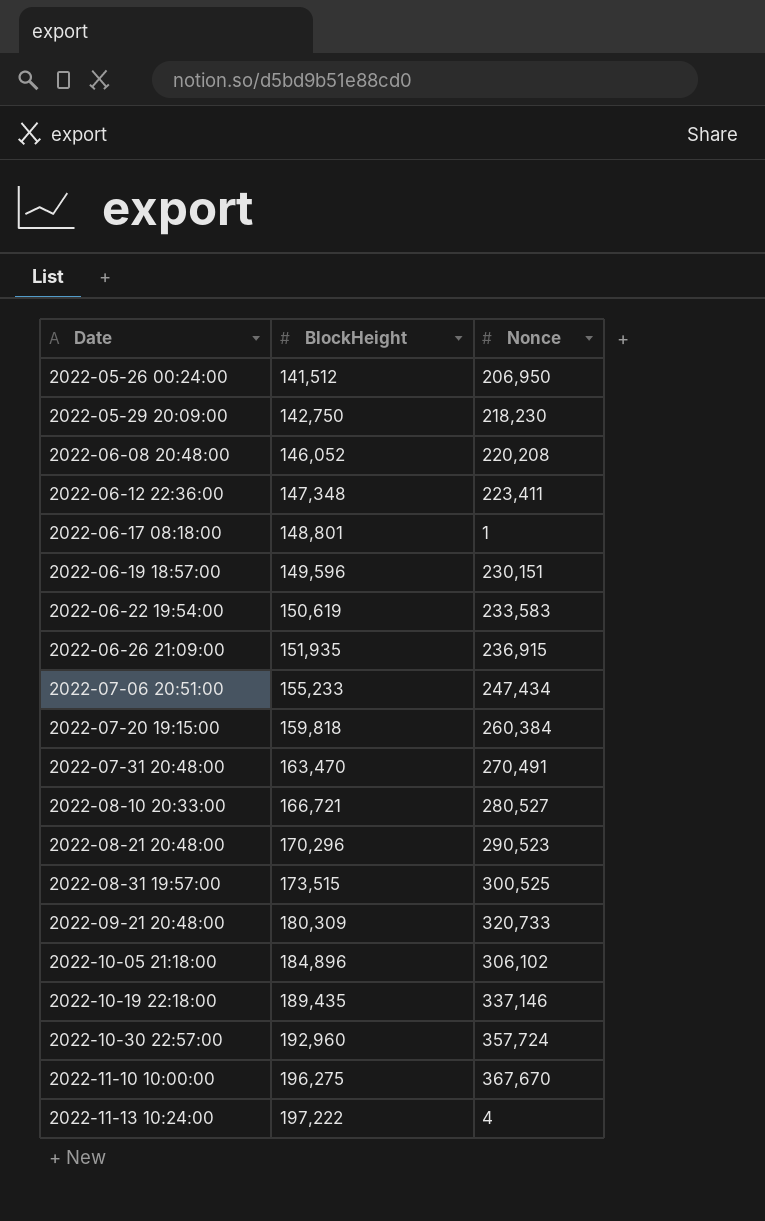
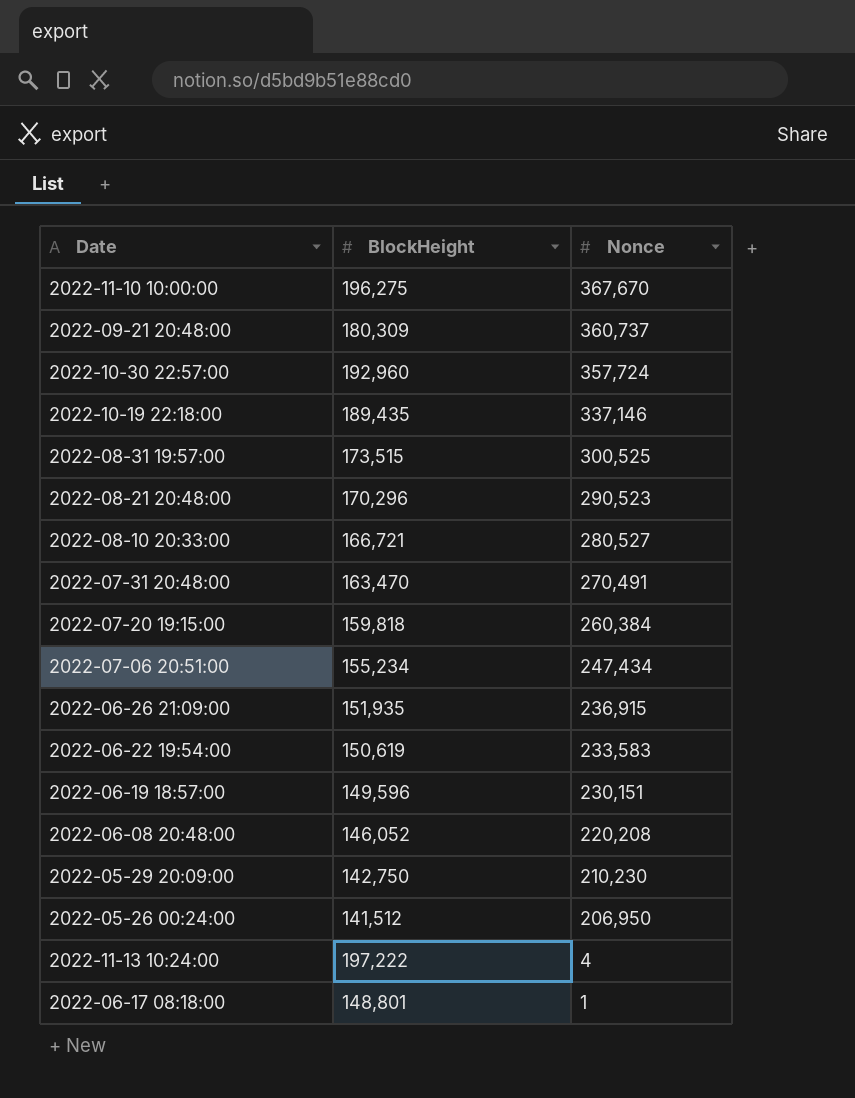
row order: Date ascending -> Nonce descending
row 2022-06-12 22:36:00: 147,348 | 223,411 -> none
row 2022-10-05 21:18:00: 184,896 | 306,102 -> none
2022-09-21 20:48:00 | Nonce: 320,733 -> 360,737
2022-07-06 20:51:00 | BlockHeight: 155,233 -> 155,234
2022-05-29 20:09:00 | Nonce: 218,230 -> 210,230

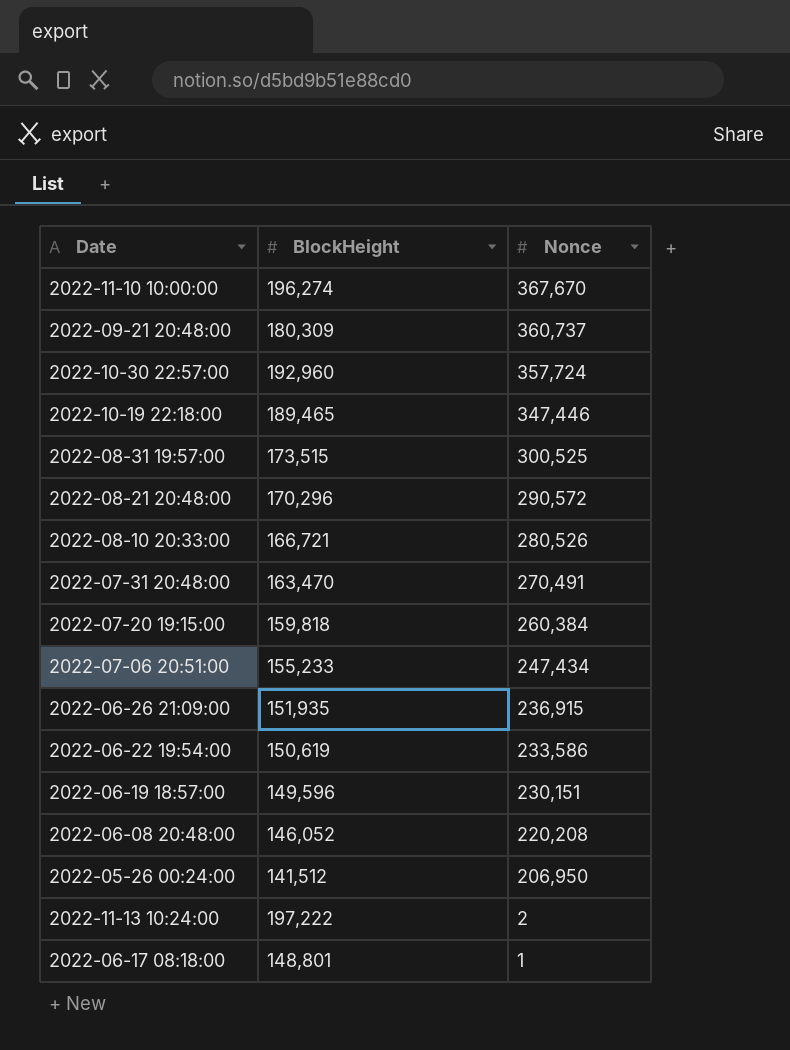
row 2022-05-29 20:09:00: 142,750 | 210,230 -> none
2022-11-10 10:00:00 | BlockHeight: 196,275 -> 196,274
2022-10-19 22:18:00 | BlockHeight: 189,435 -> 189,465
2022-10-19 22:18:00 | Nonce: 337,146 -> 347,446
2022-08-21 20:48:00 | Nonce: 290,523 -> 290,572
2022-08-10 20:33:00 | Nonce: 280,527 -> 280,526
2022-07-06 20:51:00 | BlockHeight: 155,234 -> 155,233
2022-06-22 19:54:00 | Nonce: 233,583 -> 233,586
2022-11-13 10:24:00 | Nonce: 4 -> 2

